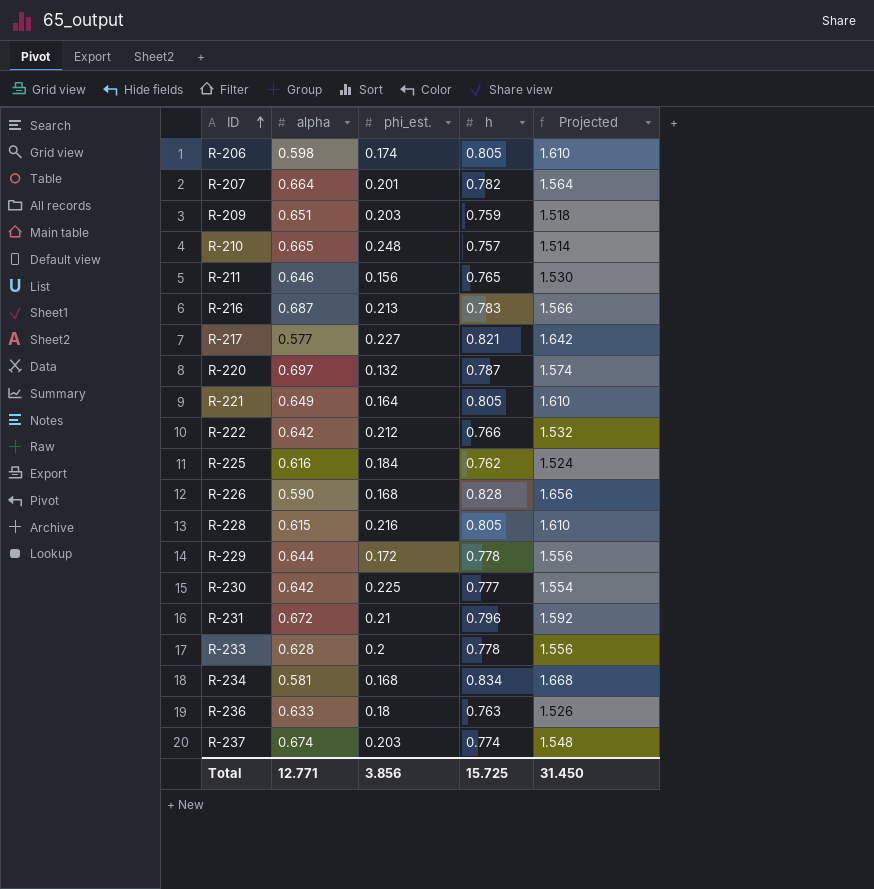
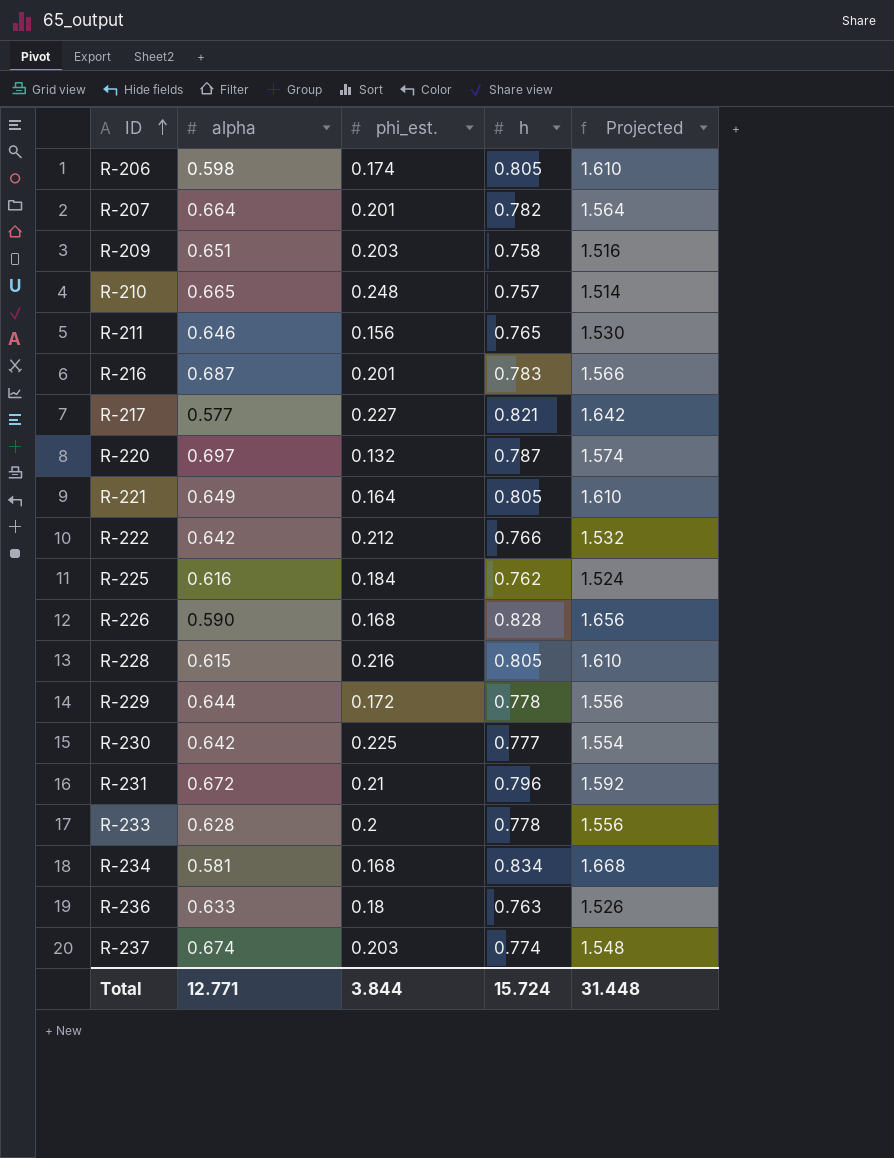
R-209 | h: 0.759 -> 0.758
R-209 | Projected: 1.518 -> 1.516
R-216 | phi_est.: 0.213 -> 0.201
Total | phi_est.: 3.856 -> 3.844
Total | h: 15.725 -> 15.724
Total | Projected: 31.450 -> 31.448

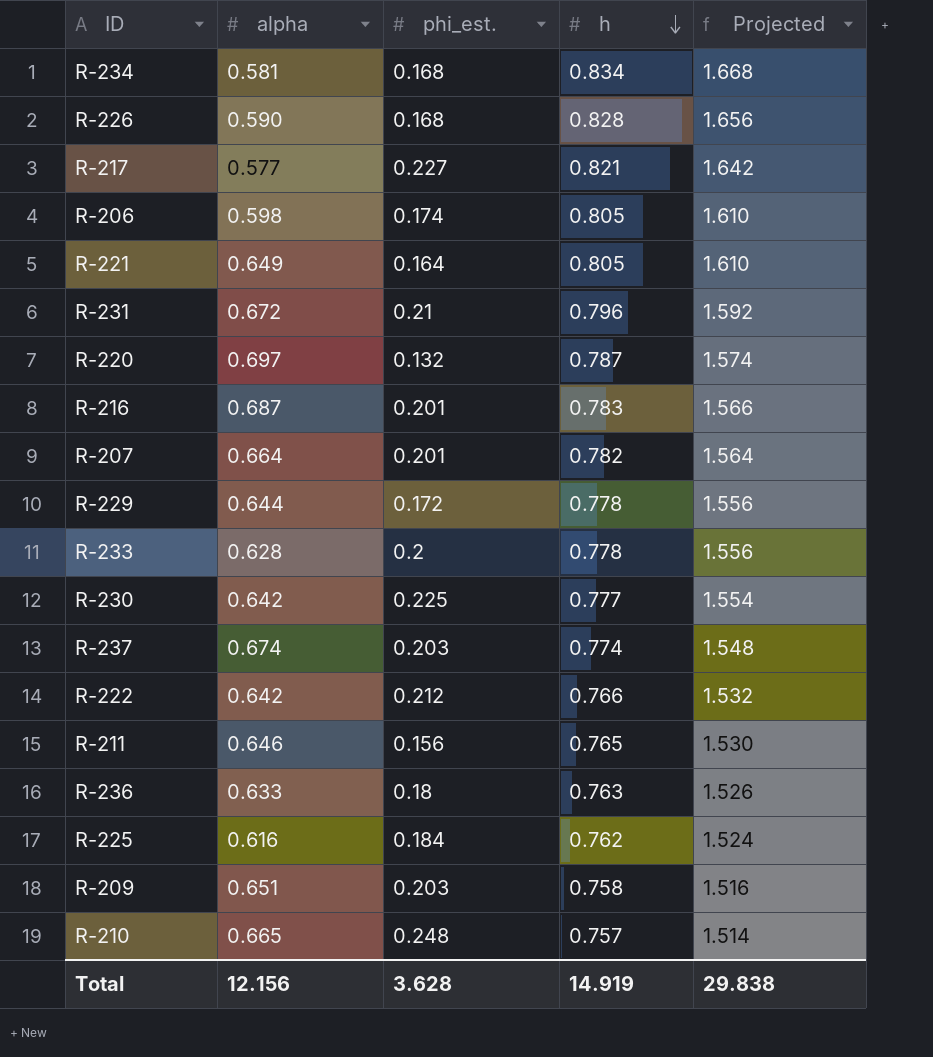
row order: ID ascending -> h descending
row R-228: 0.615 | 0.216 | 0.805 | 1.610 -> none
Total | alpha: 12.771 -> 12.156
Total | phi_est.: 3.844 -> 3.628
Total | h: 15.724 -> 14.919
Total | Projected: 31.448 -> 29.838

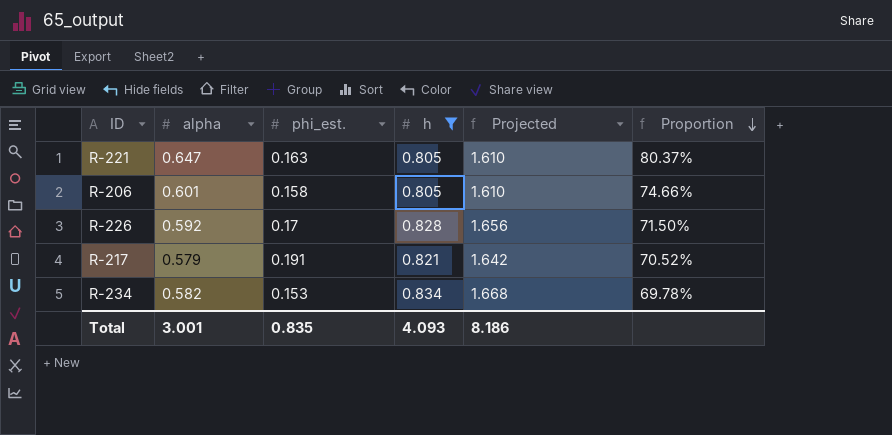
filter: none -> h >= 0.805
row order: h descending -> Proportion descending
column Proportion | formula: none -> [alpha] / [h]
R-221 | alpha: 0.649 -> 0.647
R-221 | phi_est.: 0.164 -> 0.163
R-206 | alpha: 0.598 -> 0.601
R-206 | phi_est.: 0.174 -> 0.158
R-226 | alpha: 0.590 -> 0.592
R-226 | phi_est.: 0.168 -> 0.17
R-217 | alpha: 0.577 -> 0.579
R-217 | phi_est.: 0.227 -> 0.191
R-234 | alpha: 0.581 -> 0.582
R-234 | phi_est.: 0.168 -> 0.153
Total | alpha: 12.156 -> 3.001
Total | phi_est.: 3.628 -> 0.835
Total | h: 14.919 -> 4.093
Total | Projected: 29.838 -> 8.186

